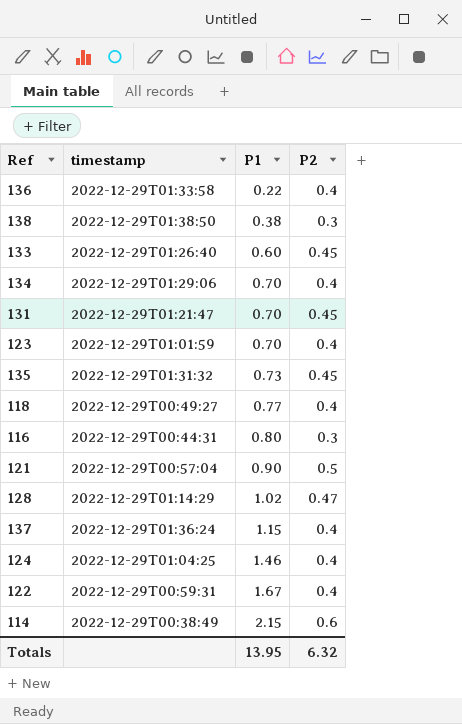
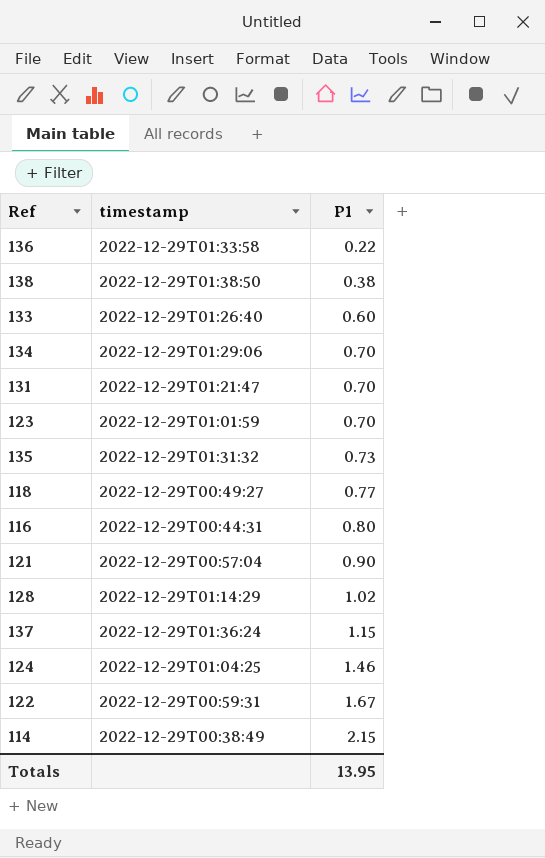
column P2 | position: 4 -> none

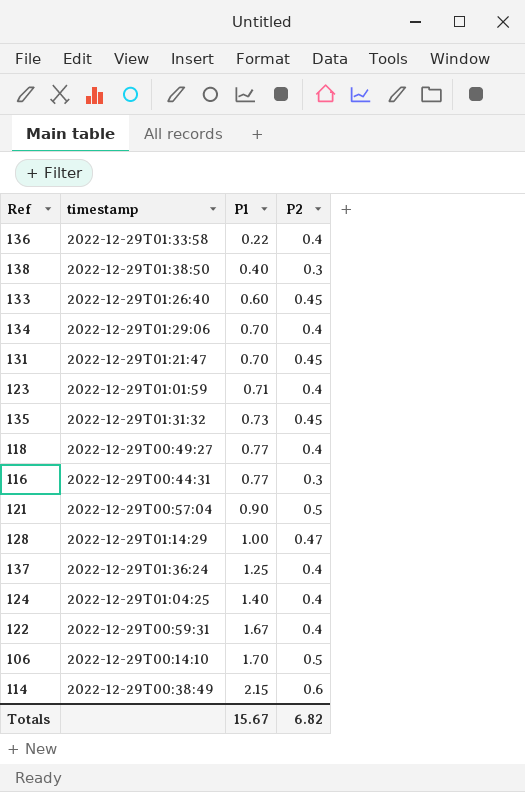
column P2 | position: none -> 4
138 | P1: 0.38 -> 0.40
123 | P1: 0.70 -> 0.71
116 | P1: 0.80 -> 0.77
128 | P1: 1.02 -> 1.00
137 | P1: 1.15 -> 1.25
124 | P1: 1.46 -> 1.40
row 106: none -> 2022-12-29T00:14:10 | 1.70 | 0.5
Totals | P1: 13.95 -> 15.67

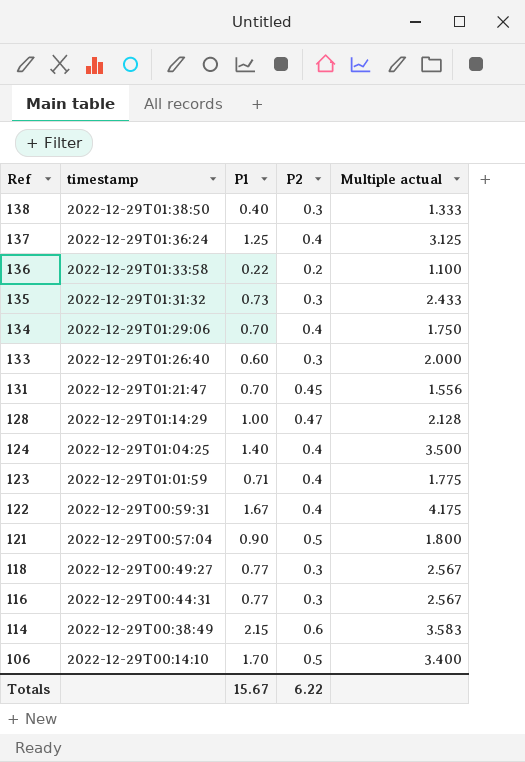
row order: P1 ascending -> Ref descending
column Multiple actual | formula: none -> [P1] / [P2]
136 | P2: 0.4 -> 0.2
135 | P2: 0.45 -> 0.3
133 | P2: 0.45 -> 0.3
118 | P2: 0.4 -> 0.3
Totals | P2: 6.82 -> 6.22

